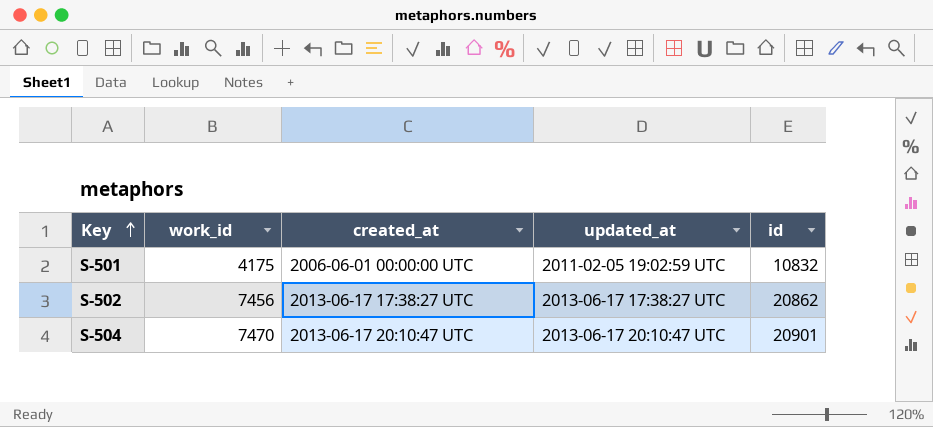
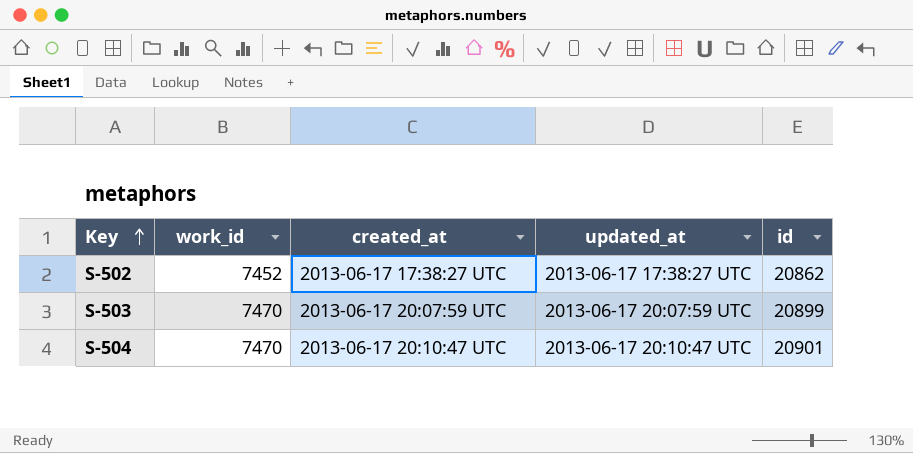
row S-501: 4175 | 2006-06-01 00:00:00 UTC | 2011-02-05 19:02:59 UTC | 10832 -> none
S-502 | work_id: 7456 -> 7452
row S-503: none -> 7470 | 2013-06-17 20:07:59 UTC | 2013-06-17 20:07:59 UTC | 20899

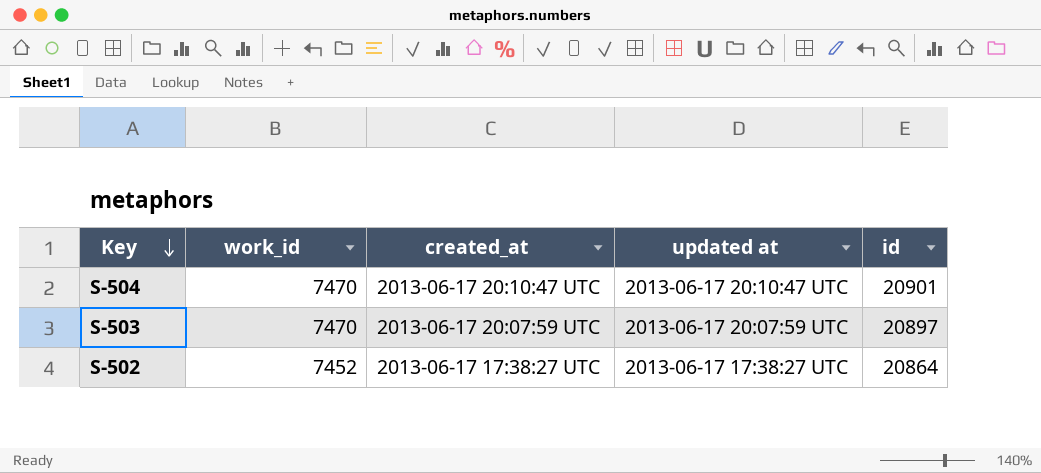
row order: Key ascending -> Key descending
column name: updated_at -> updated at
S-503 | id: 20899 -> 20897
S-502 | id: 20862 -> 20864

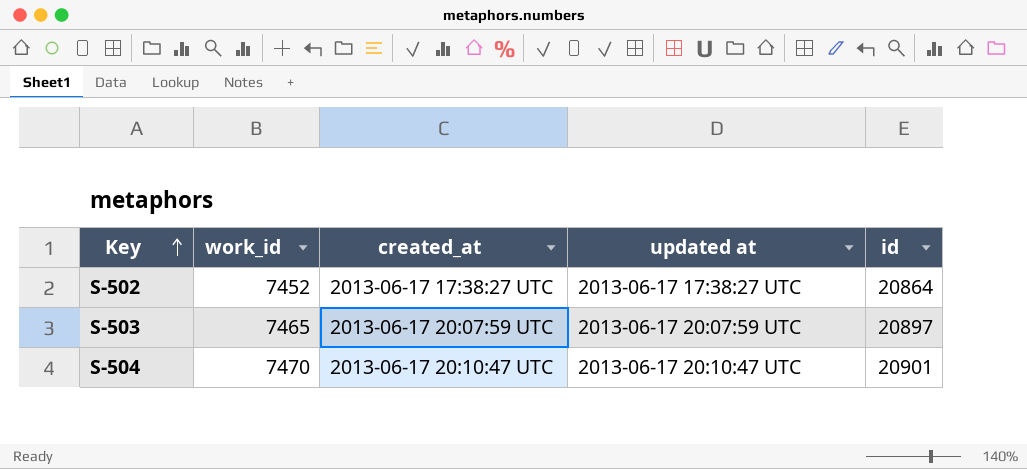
row order: Key descending -> Key ascending
S-503 | work_id: 7470 -> 7465

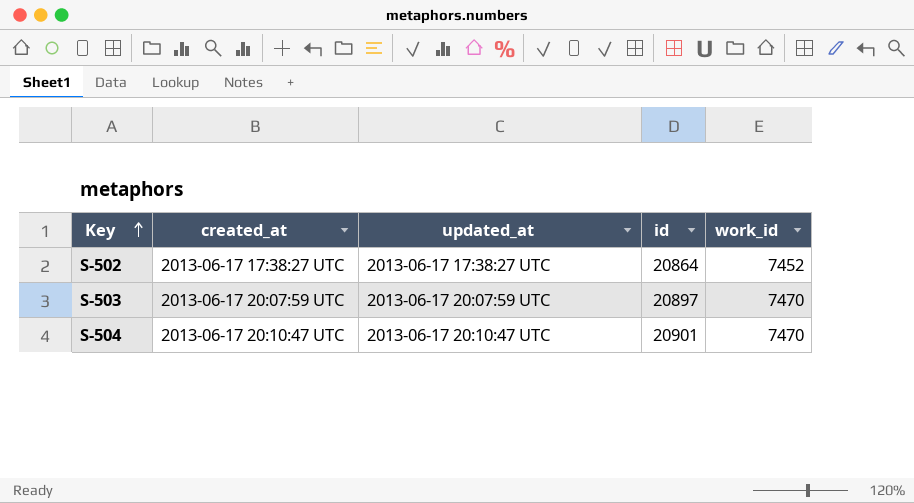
column name: updated at -> updated_at
column work_id | position: 2 -> 5
S-503 | work_id: 7465 -> 7470

